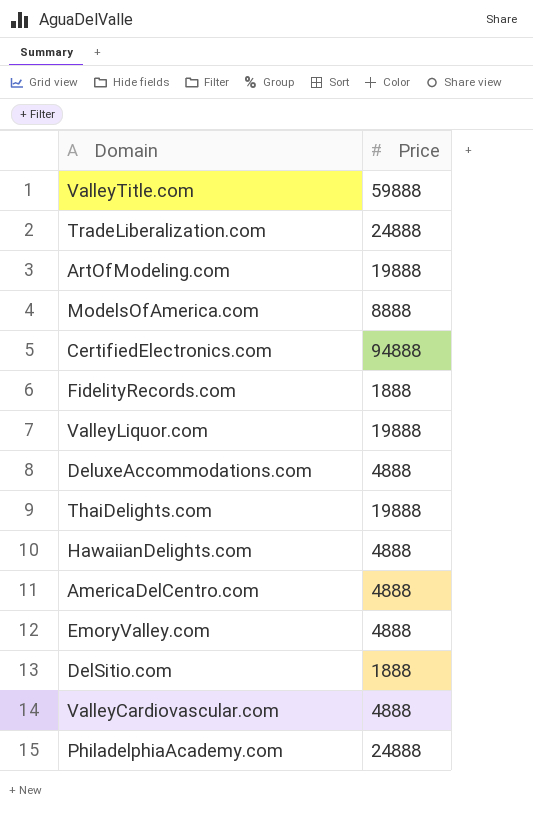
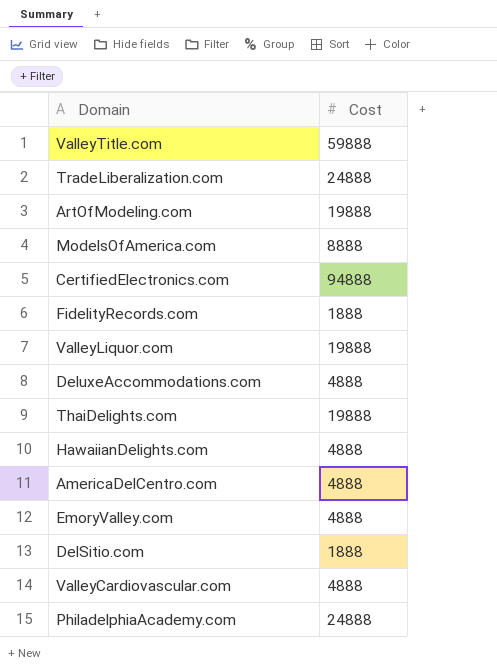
column name: Price -> Cost

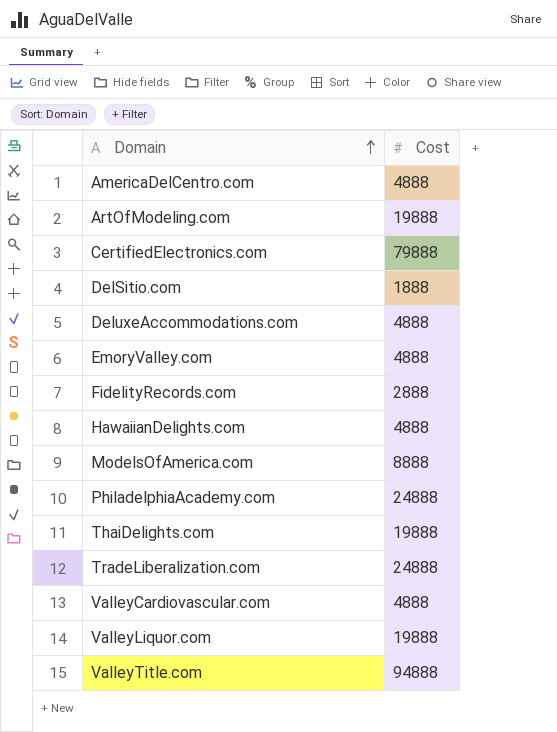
row order: none -> Domain ascending
CertifiedElectronics.com | Cost: 94888 -> 79888
FidelityRecords.com | Cost: 1888 -> 2888
ValleyTitle.com | Cost: 59888 -> 94888

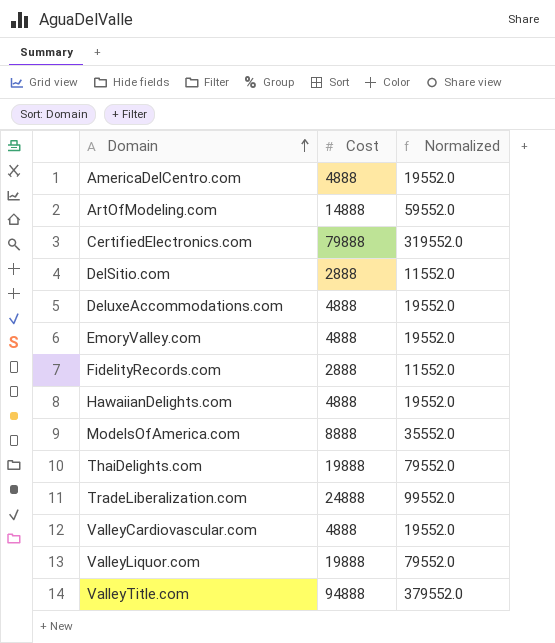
column Normalized | formula: none -> [Cost] * 4
row PhiladelphiaAcademy.com: 24888 -> none
ArtOfModeling.com | Cost: 19888 -> 14888
DelSitio.com | Cost: 1888 -> 2888

